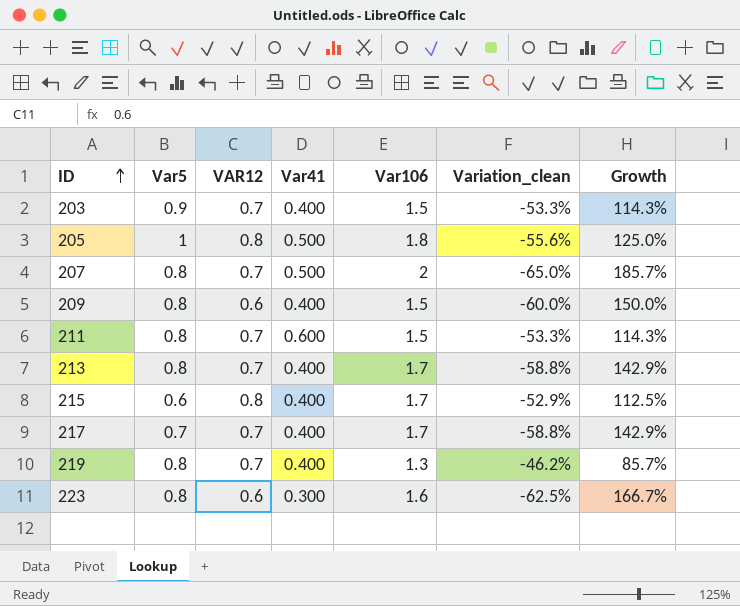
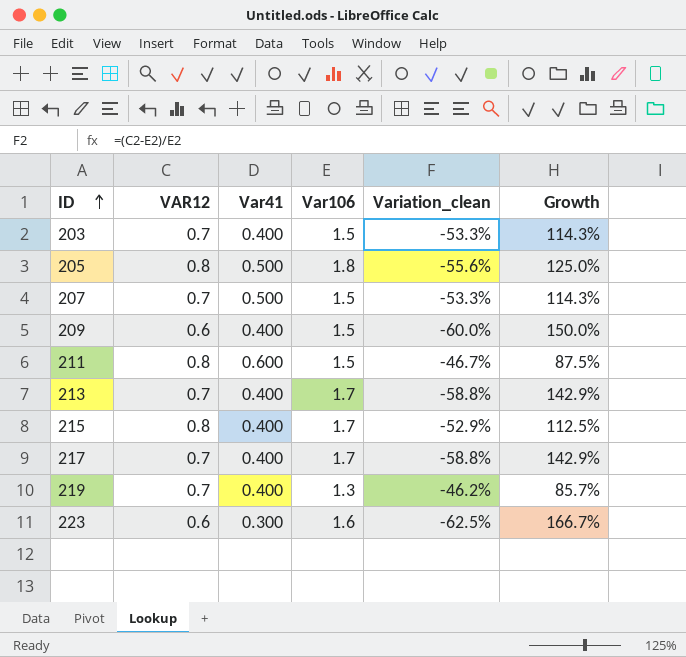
column Var5 | position: 2 -> none
207 | Var106: 2 -> 1.5
207 | Variation_clean: -65.0% -> -53.3%
207 | Growth: 185.7% -> 114.3%
211 | VAR12: 0.7 -> 0.8
211 | Variation_clean: -53.3% -> -46.7%
211 | Growth: 114.3% -> 87.5%

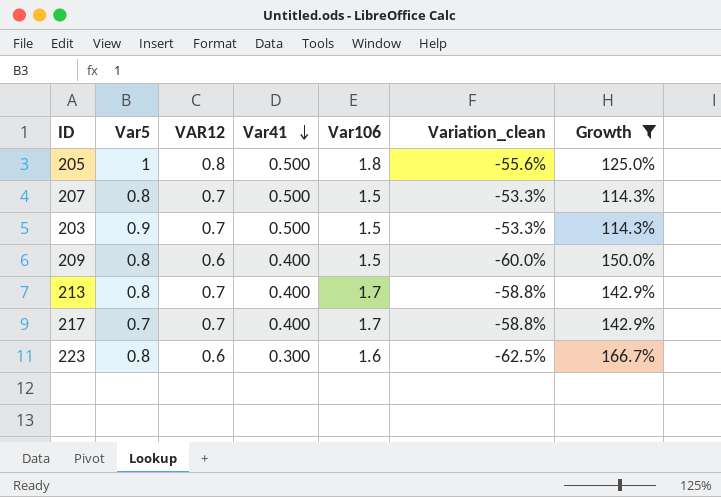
filter: none -> Growth >= 114.3%
row order: ID ascending -> Var41 descending
column Var5 | position: none -> 2
203 | Var41: 0.400 -> 0.500

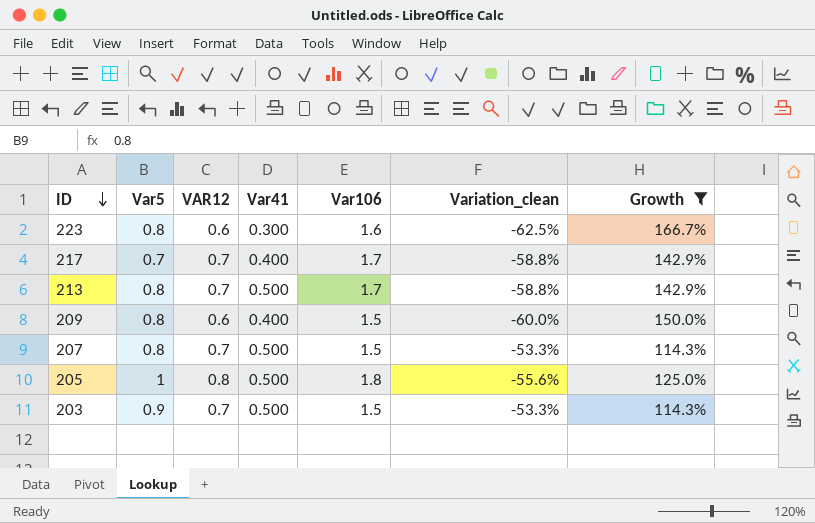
row order: Var41 descending -> ID descending
213 | Var41: 0.400 -> 0.500

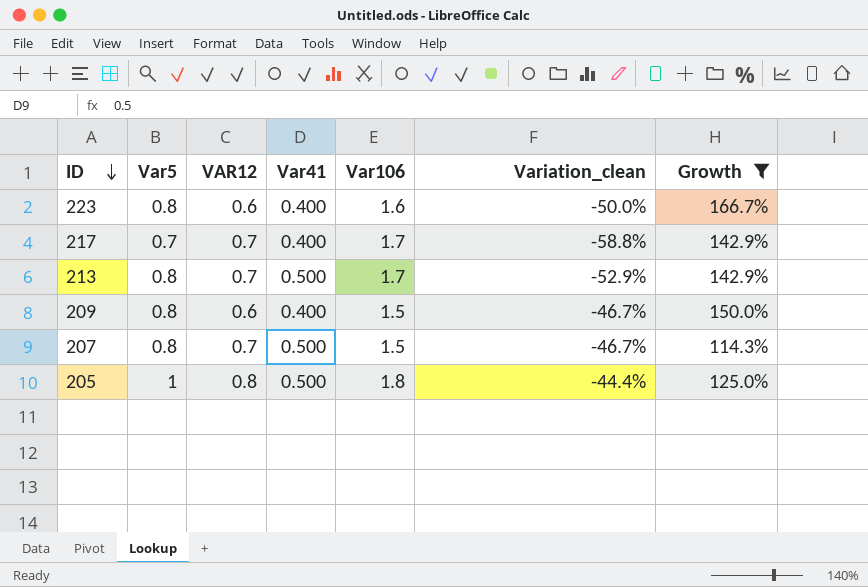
column Variation_clean | formula: ([VAR12] - [Var106]) / [Var106] -> ([Var5] - [Var106]) / [Var106]
row 203: 0.9 | 0.7 | 0.500 | 1.5 | -53.3% | 114.3% -> none
223 | Var41: 0.300 -> 0.400

